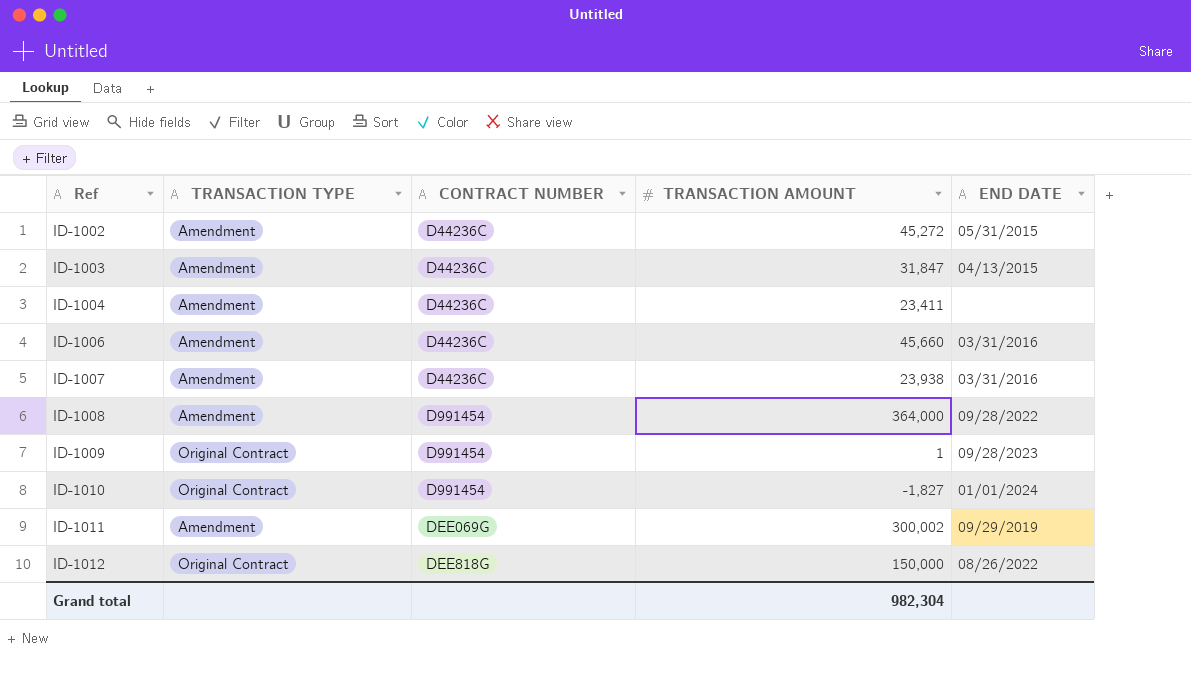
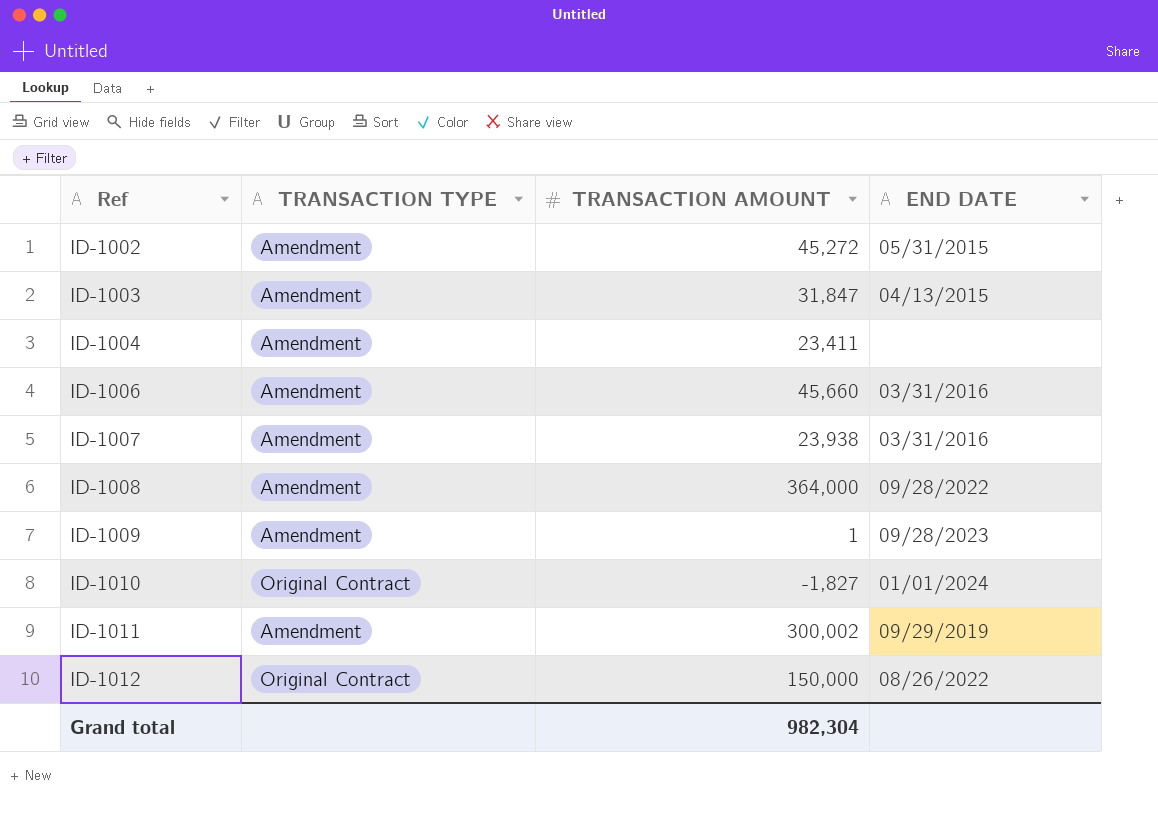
column CONTRACT NUMBER | position: 3 -> none
ID-1009 | TRANSACTION TYPE: Original Contract -> Amendment

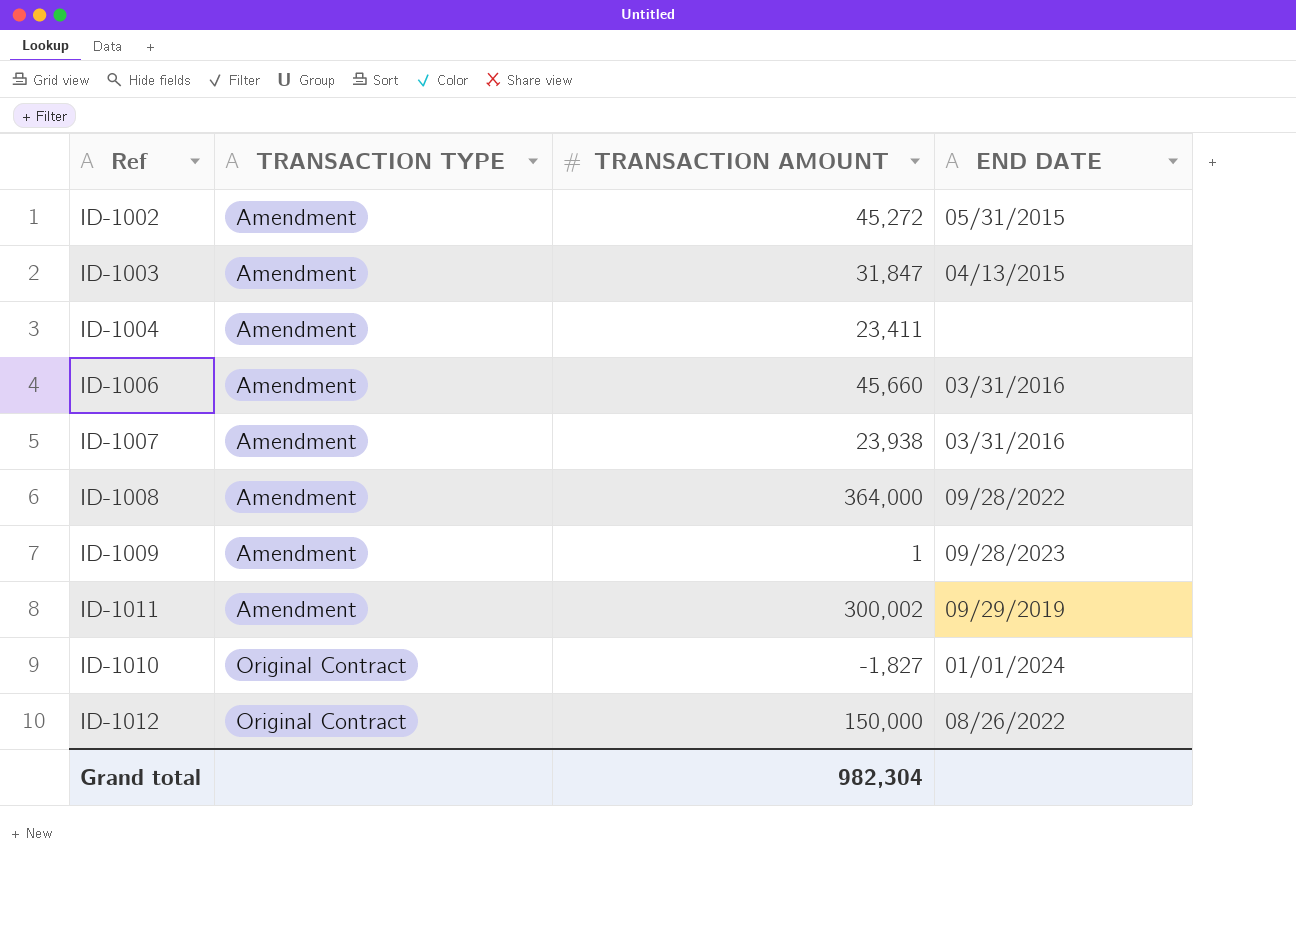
row order: Ref ascending -> TRANSACTION TYPE ascending

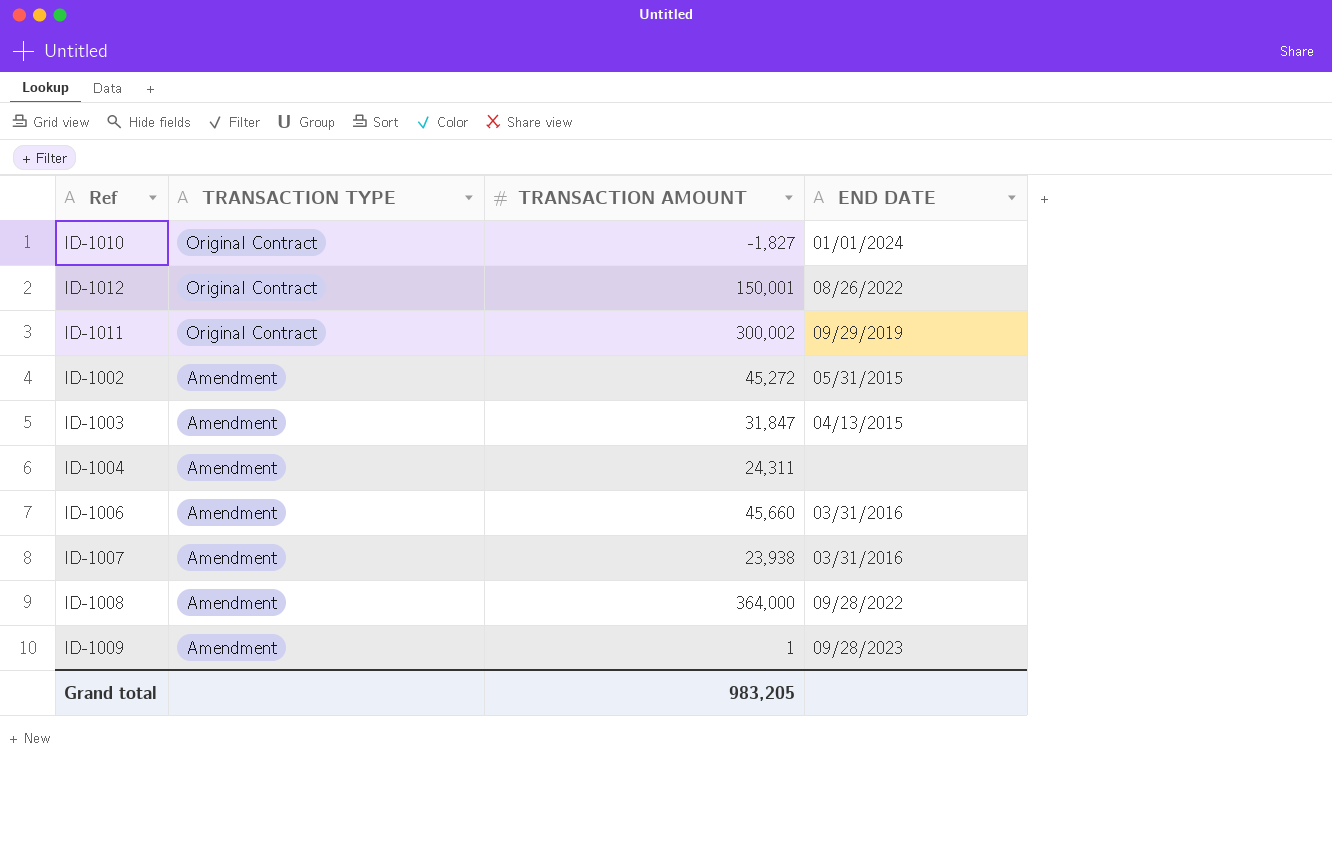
row order: TRANSACTION TYPE ascending -> TRANSACTION TYPE descending
ID-1012 | TRANSACTION AMOUNT: 150,000 -> 150,001
ID-1011 | TRANSACTION TYPE: Amendment -> Original Contract
ID-1004 | TRANSACTION AMOUNT: 23,411 -> 24,311
Grand total | TRANSACTION AMOUNT: 982,304 -> 983,205

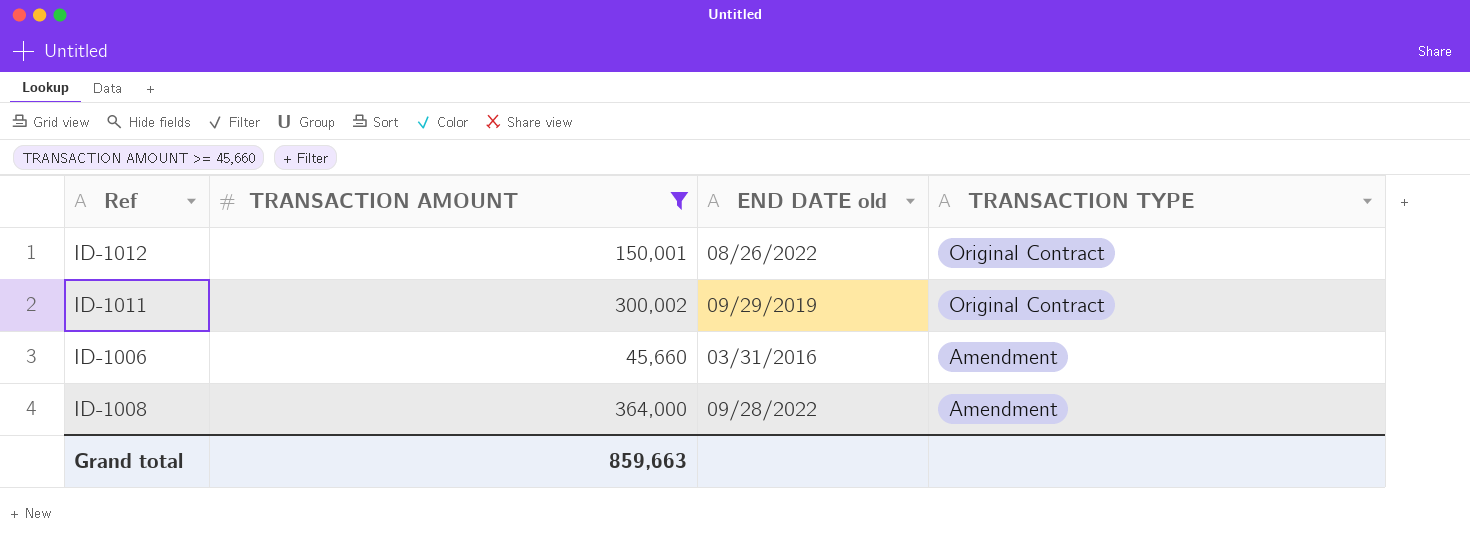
filter: none -> TRANSACTION AMOUNT >= 45,660
column name: END DATE -> END DATE old
column TRANSACTION TYPE | position: 2 -> 4
Grand total | TRANSACTION AMOUNT: 983,205 -> 859,663

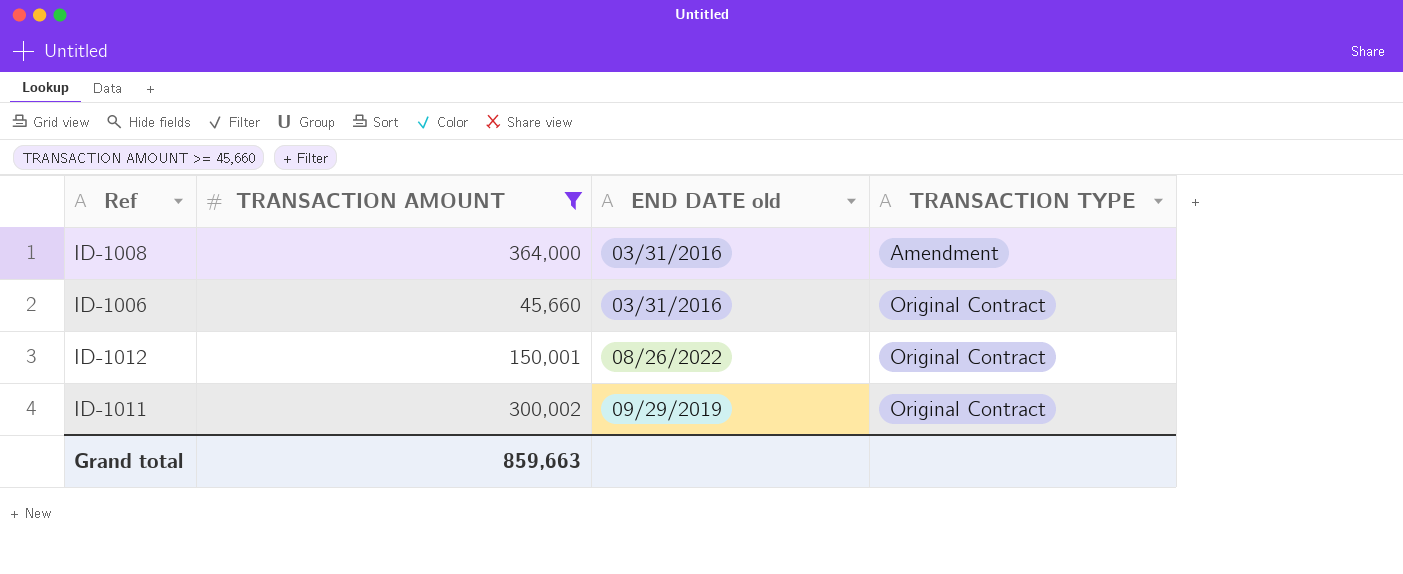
row order: TRANSACTION TYPE descending -> TRANSACTION TYPE ascending
ID-1008 | END DATE old: 09/28/2022 -> 03/31/2016
ID-1006 | TRANSACTION TYPE: Amendment -> Original Contract

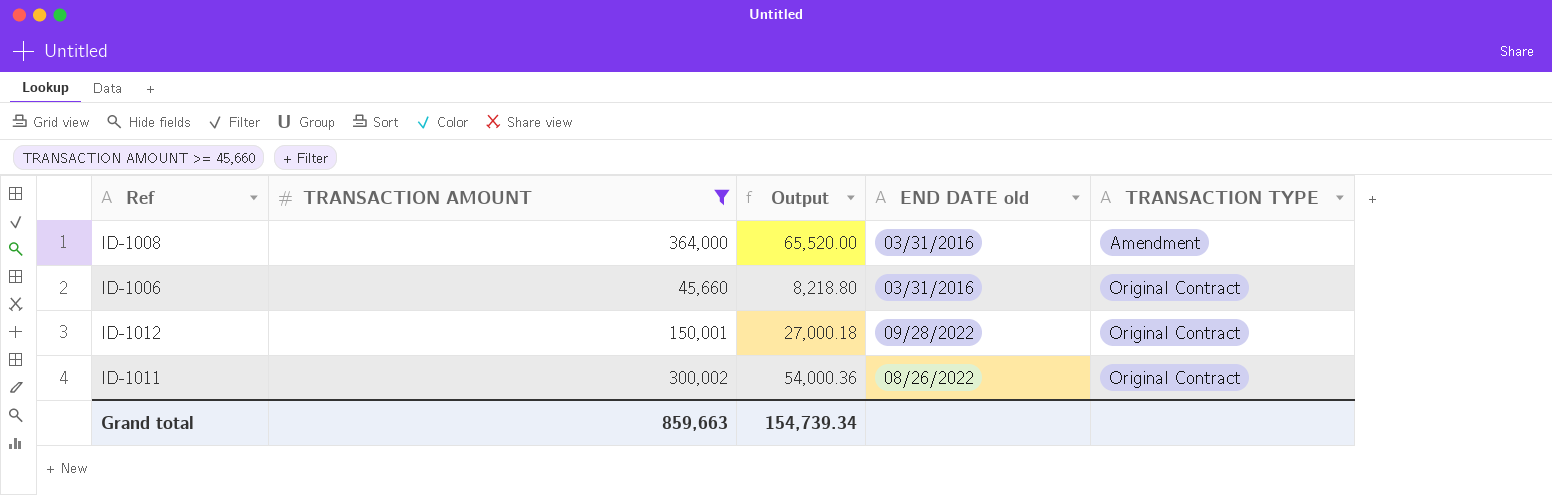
column Output | formula: none -> [TRANSACTION AMOUNT] * 0.18
ID-1012 | END DATE old: 08/26/2022 -> 09/28/2022
ID-1011 | END DATE old: 09/29/2019 -> 08/26/2022

